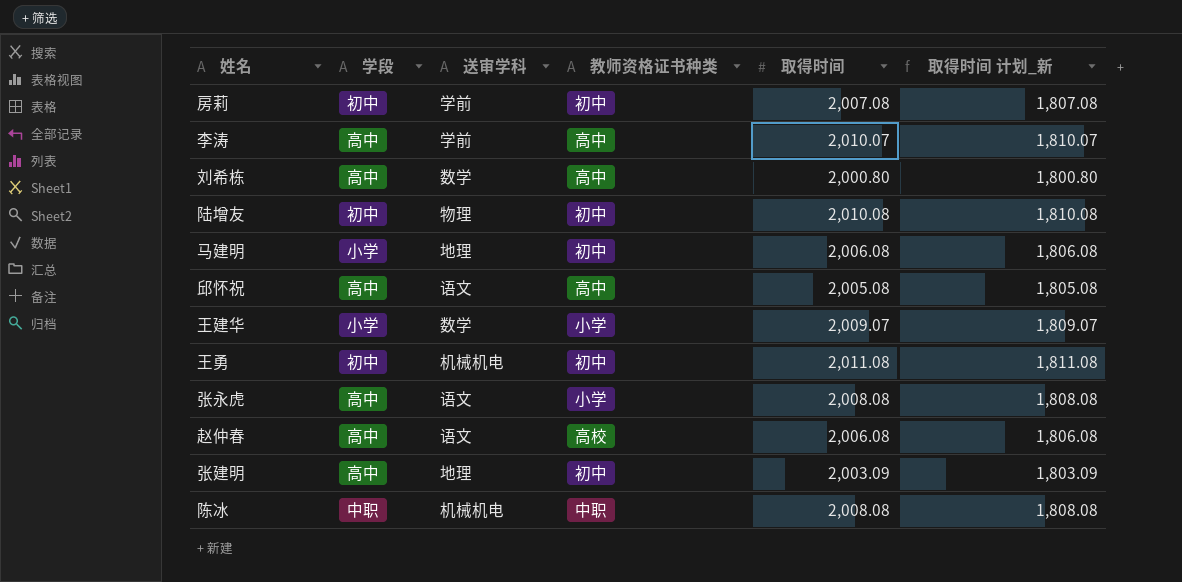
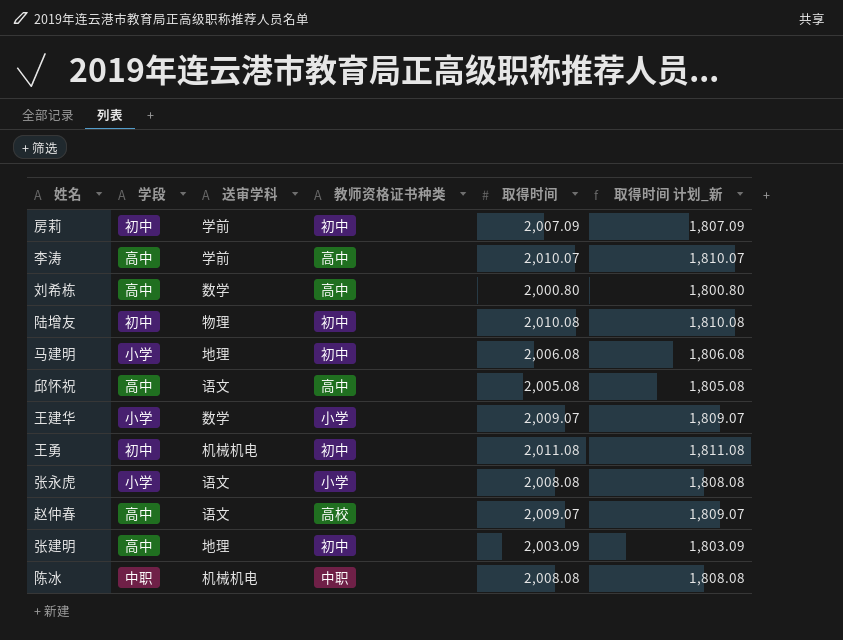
房莉 | 取得时间: 2,007.08 -> 2,007.09
房莉 | 取得时间 计划_新: 1,807.08 -> 1,807.09
张永虎 | 学段: 高中 -> 小学
赵仲春 | 取得时间: 2,006.08 -> 2,009.07
赵仲春 | 取得时间 计划_新: 1,806.08 -> 1,809.07

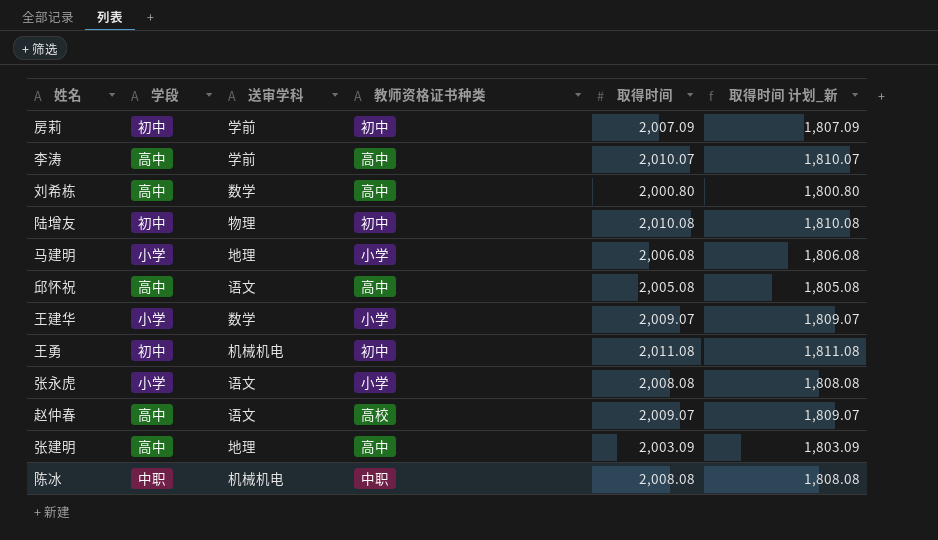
马建明 | 教师资格证书种类: 初中 -> 小学
张建明 | 教师资格证书种类: 初中 -> 高中

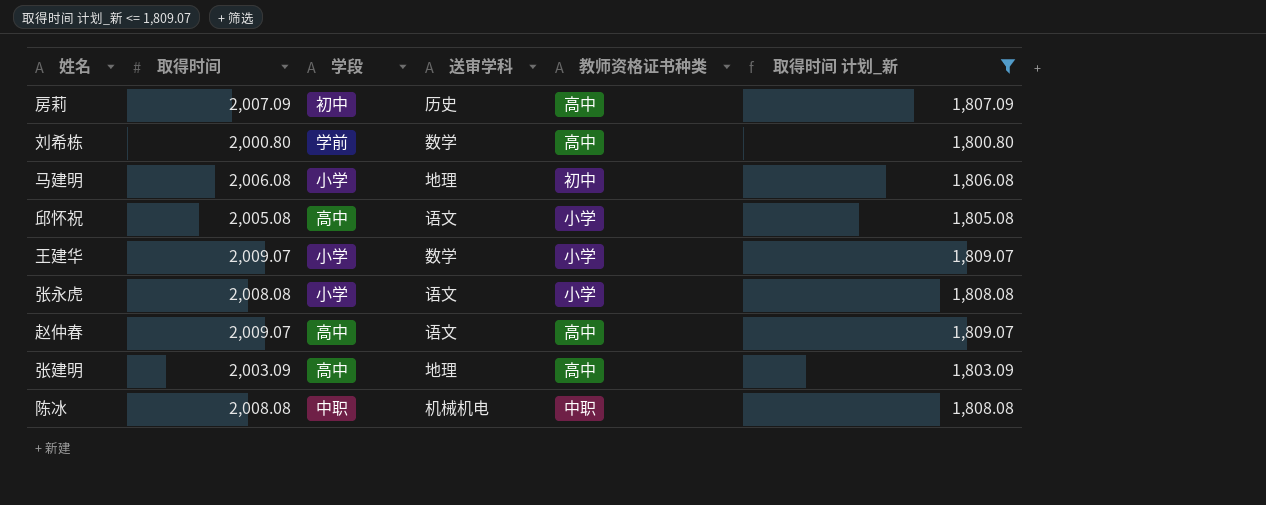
filter: none -> 取得时间 计划_新 <= 1,809.07
column 取得时间 | position: 5 -> 2
房莉 | 送审学科: 学前 -> 历史
房莉 | 教师资格证书种类: 初中 -> 高中
刘希栋 | 学段: 高中 -> 学前
马建明 | 教师资格证书种类: 小学 -> 初中
邱怀祝 | 教师资格证书种类: 高中 -> 小学
赵仲春 | 教师资格证书种类: 高校 -> 高中

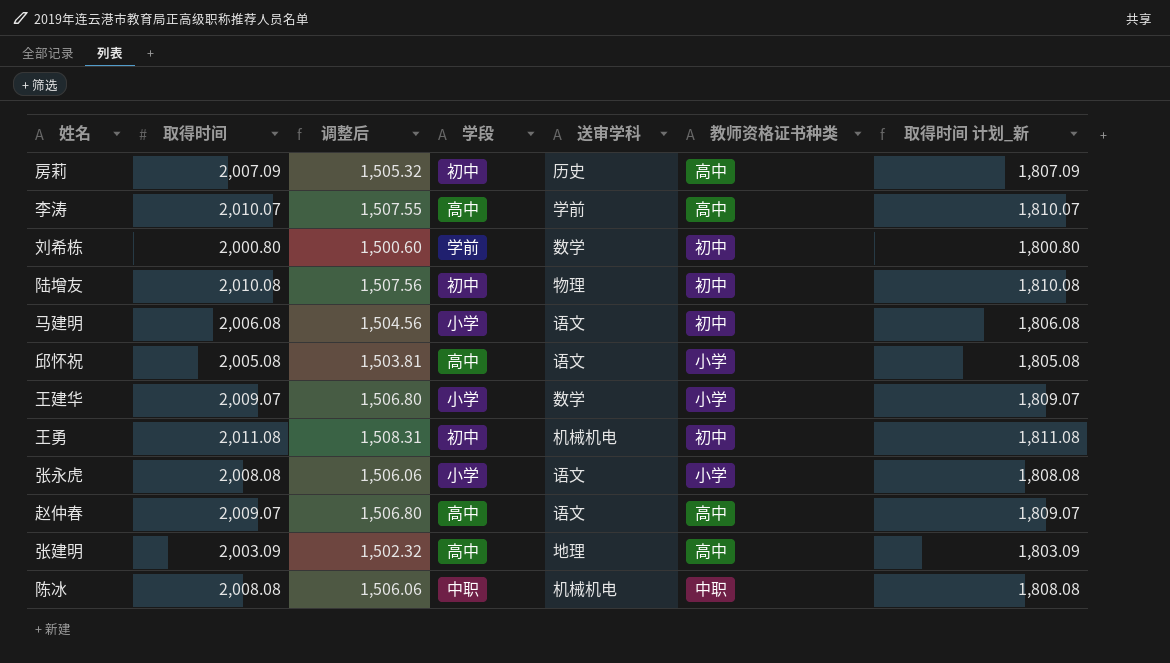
filter: 取得时间 计划_新 <= 1,809.07 -> none
column 调整后 | formula: none -> [取得时间] * 0.75
刘希栋 | 教师资格证书种类: 高中 -> 初中
马建明 | 送审学科: 地理 -> 语文

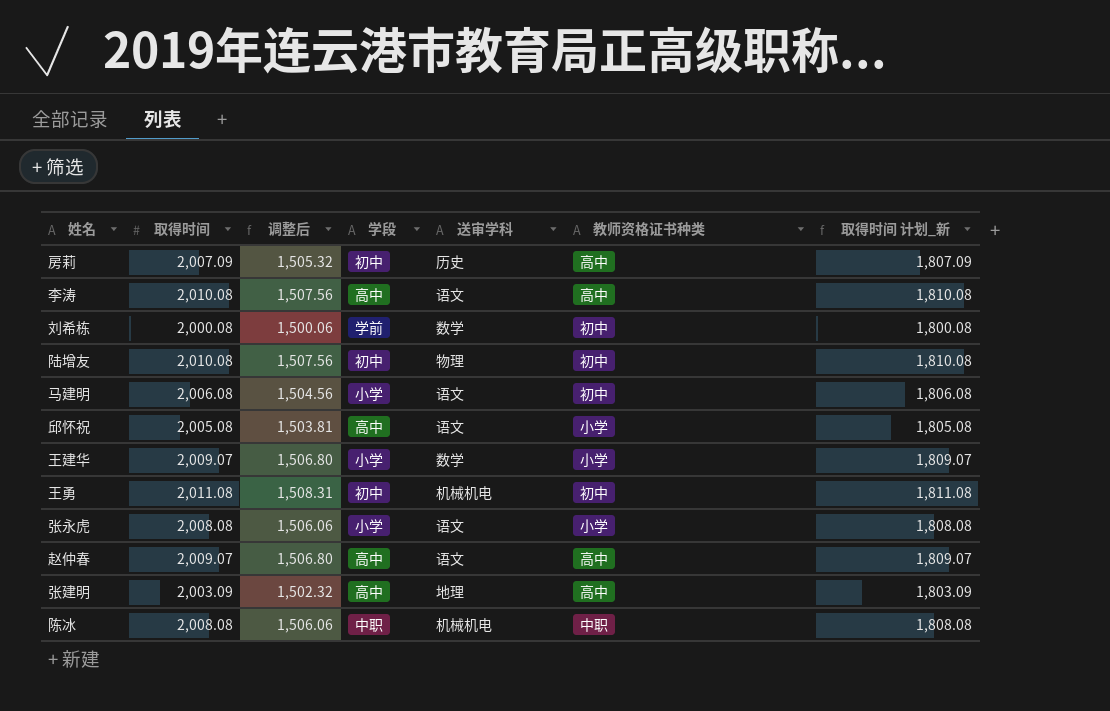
李涛 | 取得时间: 2,010.07 -> 2,010.08
李涛 | 调整后: 1,507.55 -> 1,507.56
李涛 | 送审学科: 学前 -> 语文
李涛 | 取得时间 计划_新: 1,810.07 -> 1,810.08
刘希栋 | 取得时间: 2,000.80 -> 2,000.08
刘希栋 | 调整后: 1,500.60 -> 1,500.06
刘希栋 | 取得时间 计划_新: 1,800.80 -> 1,800.08

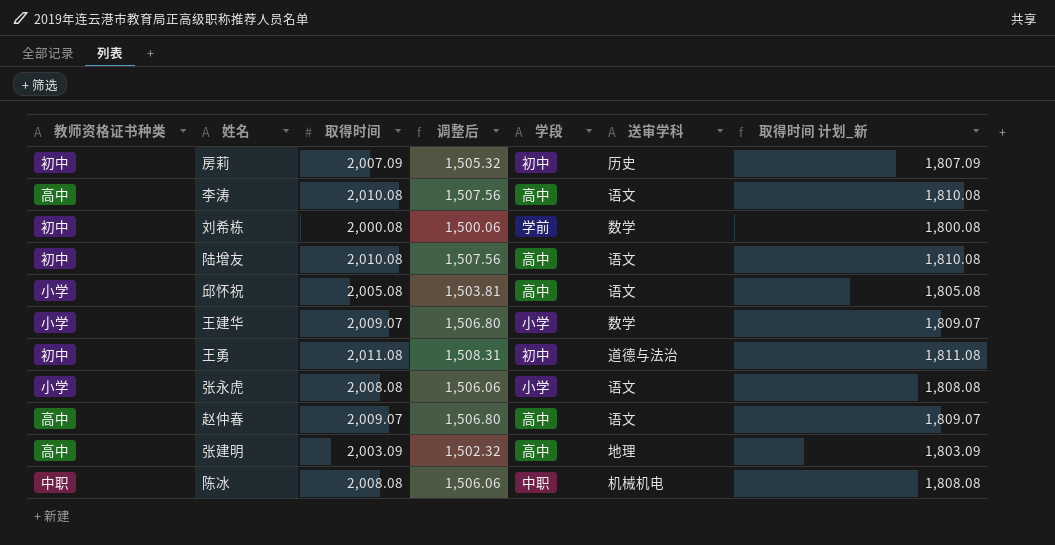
column 教师资格证书种类 | position: 6 -> 1
row 马建明: 2,006.08 | 1,504.56 | 小学 | 语文 | 初中 | 1,806.08 -> none
房莉 | 教师资格证书种类: 高中 -> 初中
陆增友 | 学段: 初中 -> 高中
陆增友 | 送审学科: 物理 -> 语文
王勇 | 送审学科: 机械机电 -> 道德与法治

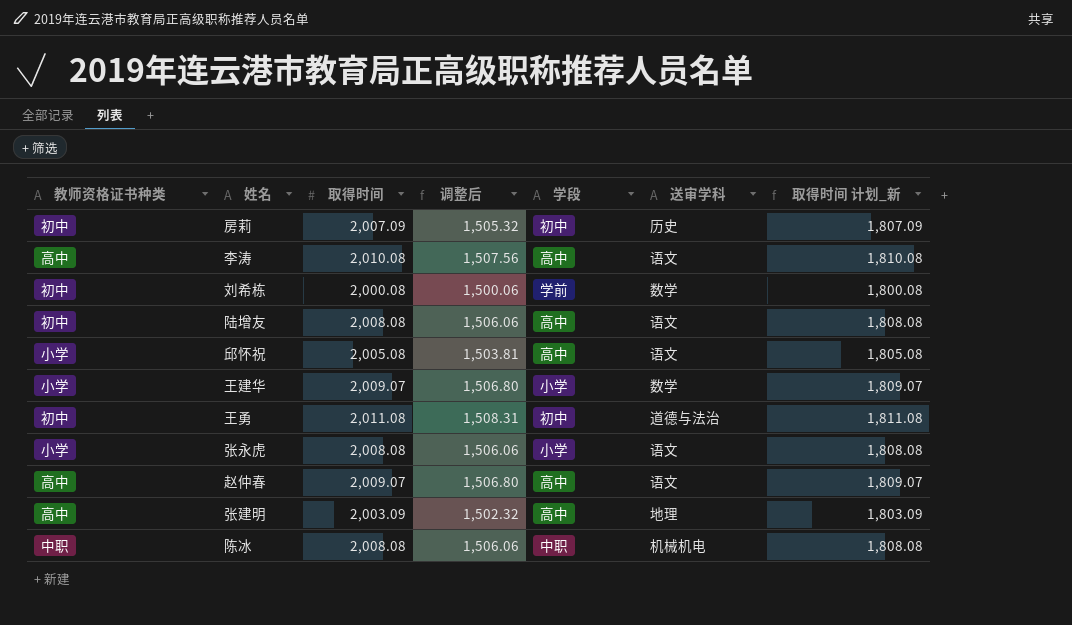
陆增友 | 取得时间: 2,010.08 -> 2,008.08
陆增友 | 调整后: 1,507.56 -> 1,506.06
陆增友 | 取得时间 计划_新: 1,810.08 -> 1,808.08

